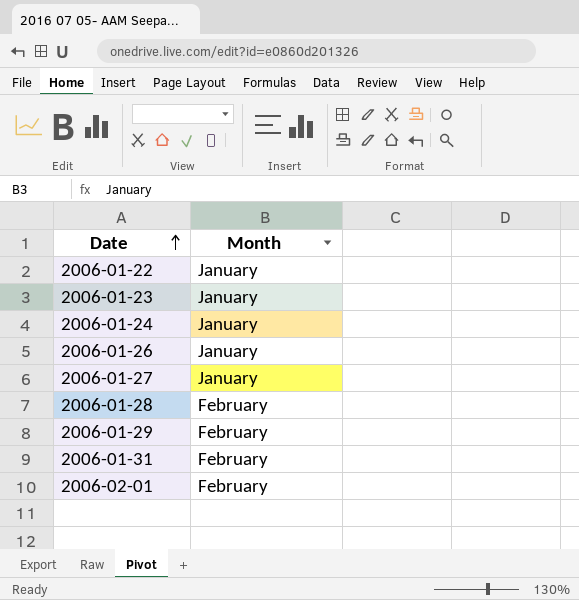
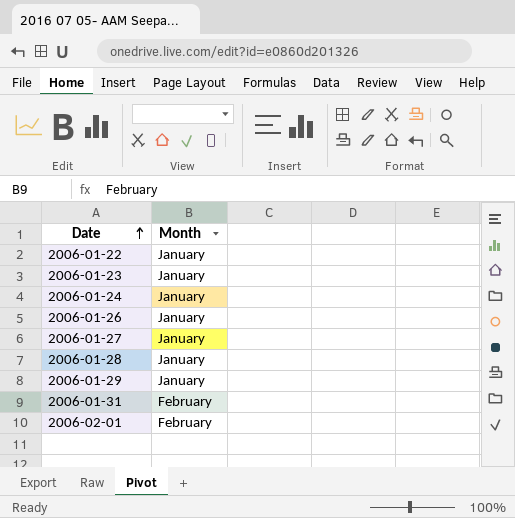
2006-01-28 | Month: February -> January
2006-01-29 | Month: February -> January

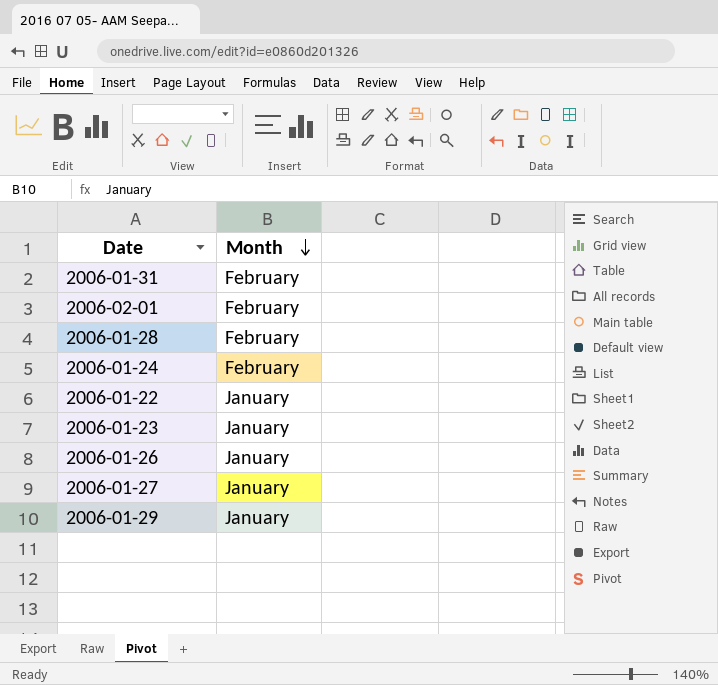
row order: Date ascending -> Month descending
2006-01-28 | Month: January -> February
2006-01-24 | Month: January -> February

